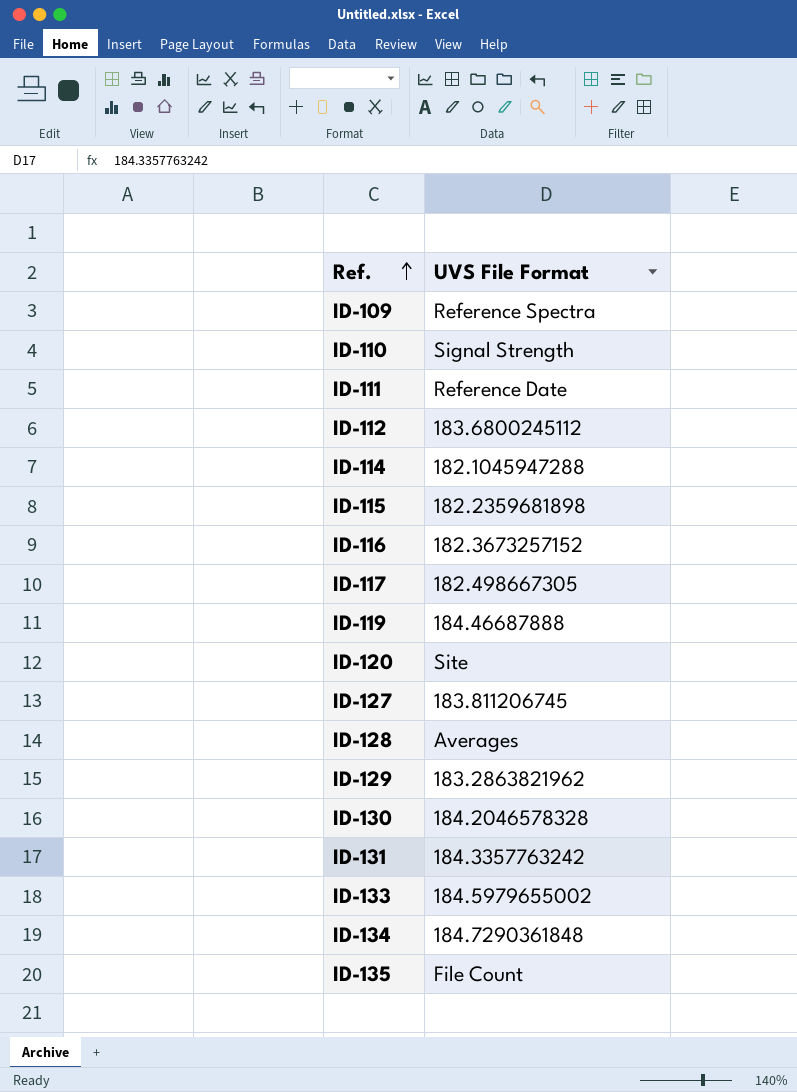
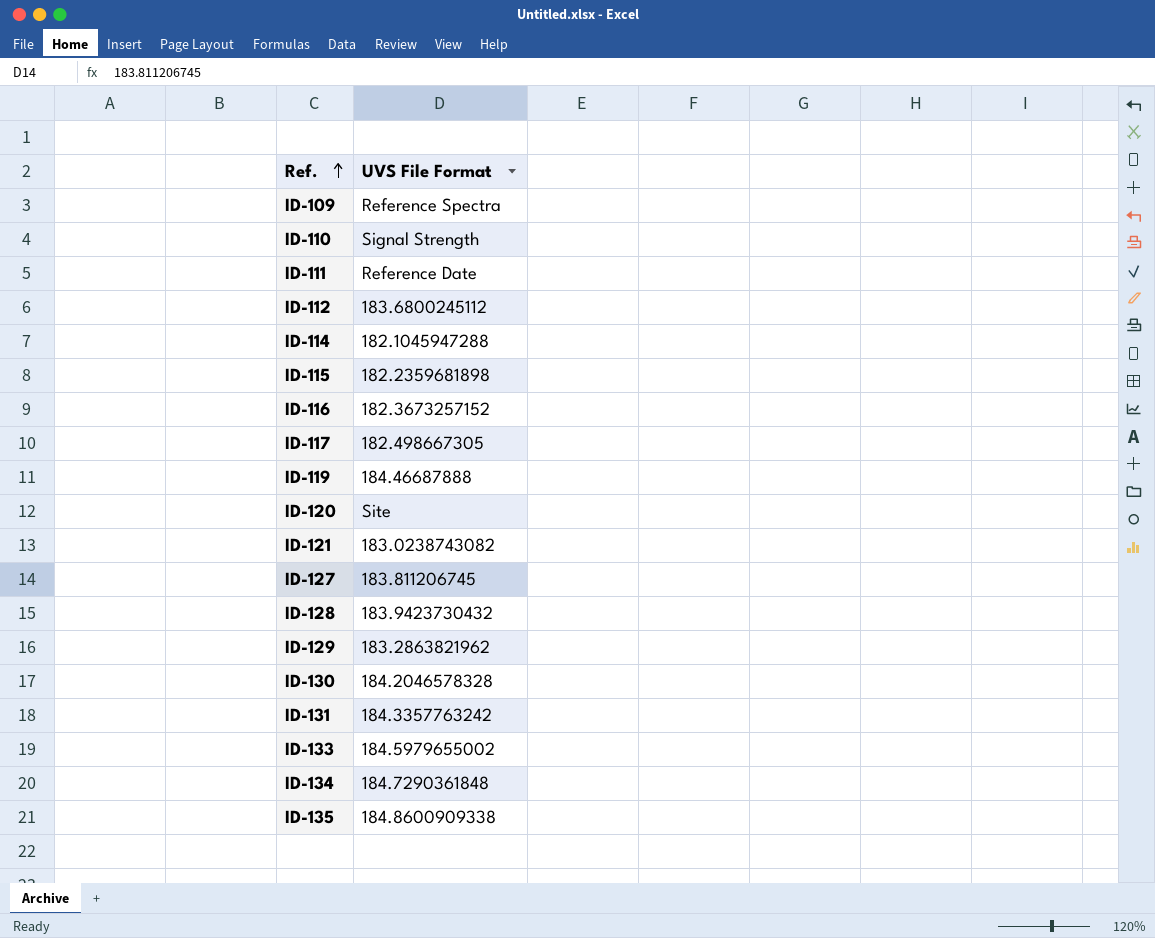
row ID-121: none -> 183.0238743082
ID-128 | UVS File Format: Averages -> 183.9423730432
ID-135 | UVS File Format: File Count -> 184.8600909338

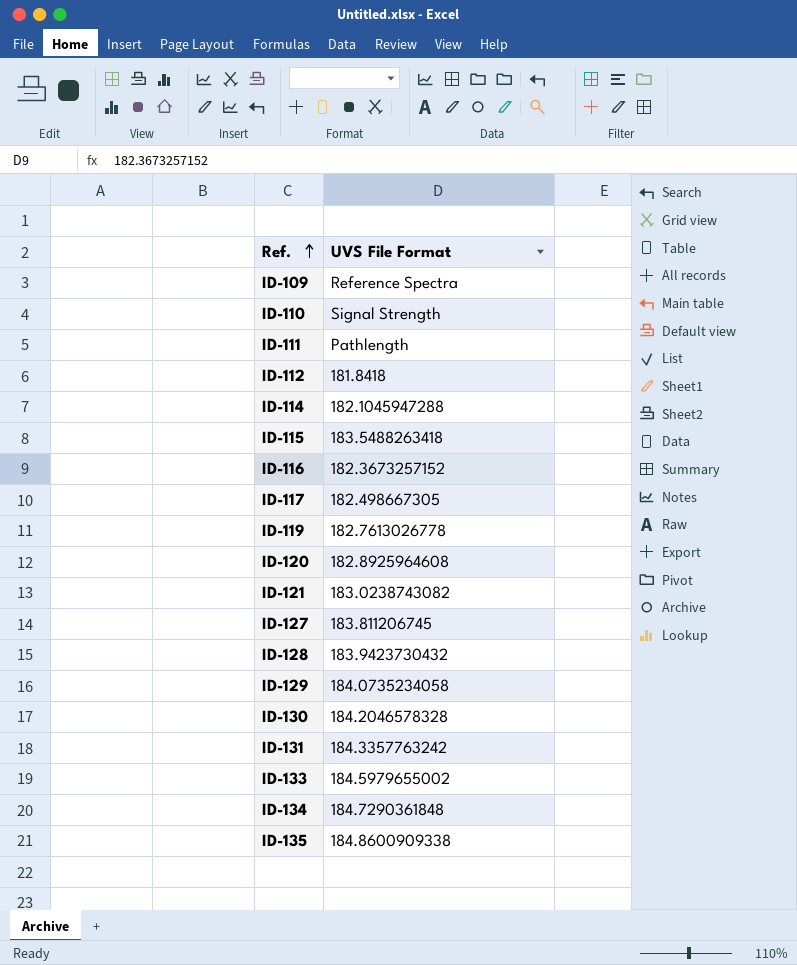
ID-111 | UVS File Format: Reference Date -> Pathlength
ID-112 | UVS File Format: 183.6800245112 -> 181.8418
ID-115 | UVS File Format: 182.2359681898 -> 183.5488263418
ID-119 | UVS File Format: 184.46687888 -> 182.7613026778
ID-120 | UVS File Format: Site -> 182.8925964608
ID-129 | UVS File Format: 183.2863821962 -> 184.0735234058

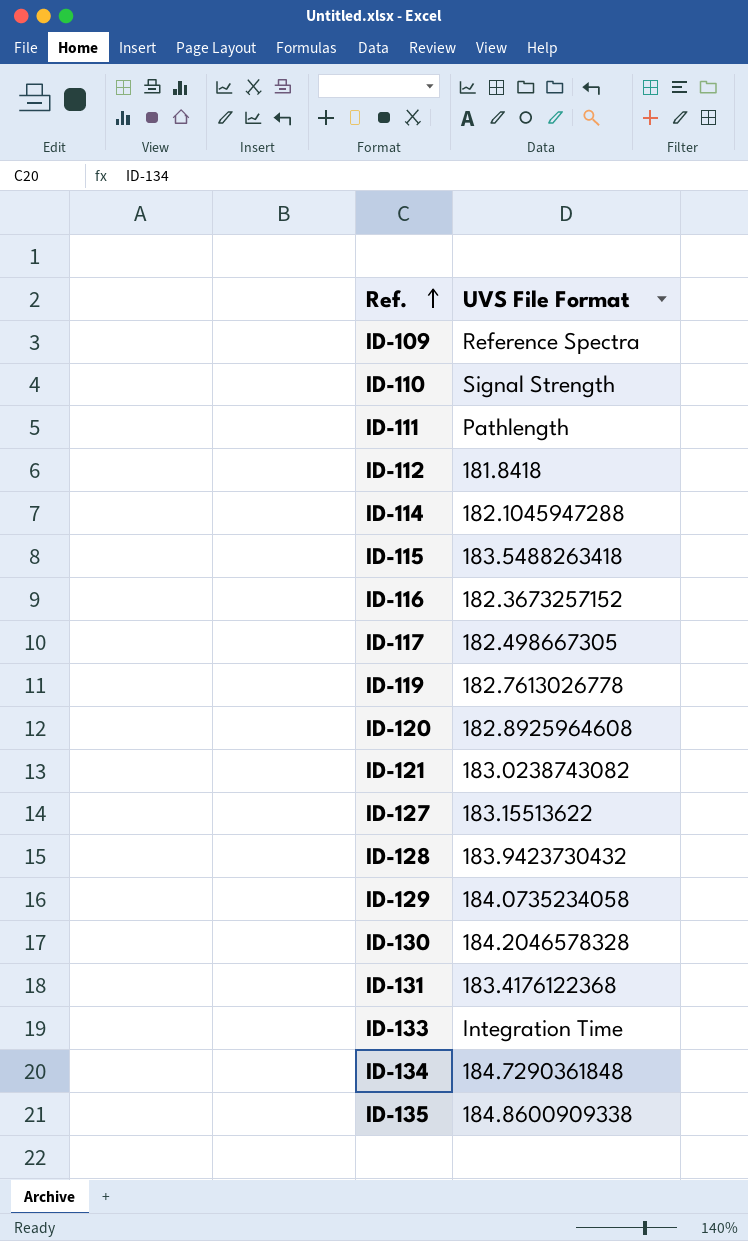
ID-127 | UVS File Format: 183.811206745 -> 183.15513622
ID-131 | UVS File Format: 184.3357763242 -> 183.4176122368
ID-133 | UVS File Format: 184.5979655002 -> Integration Time

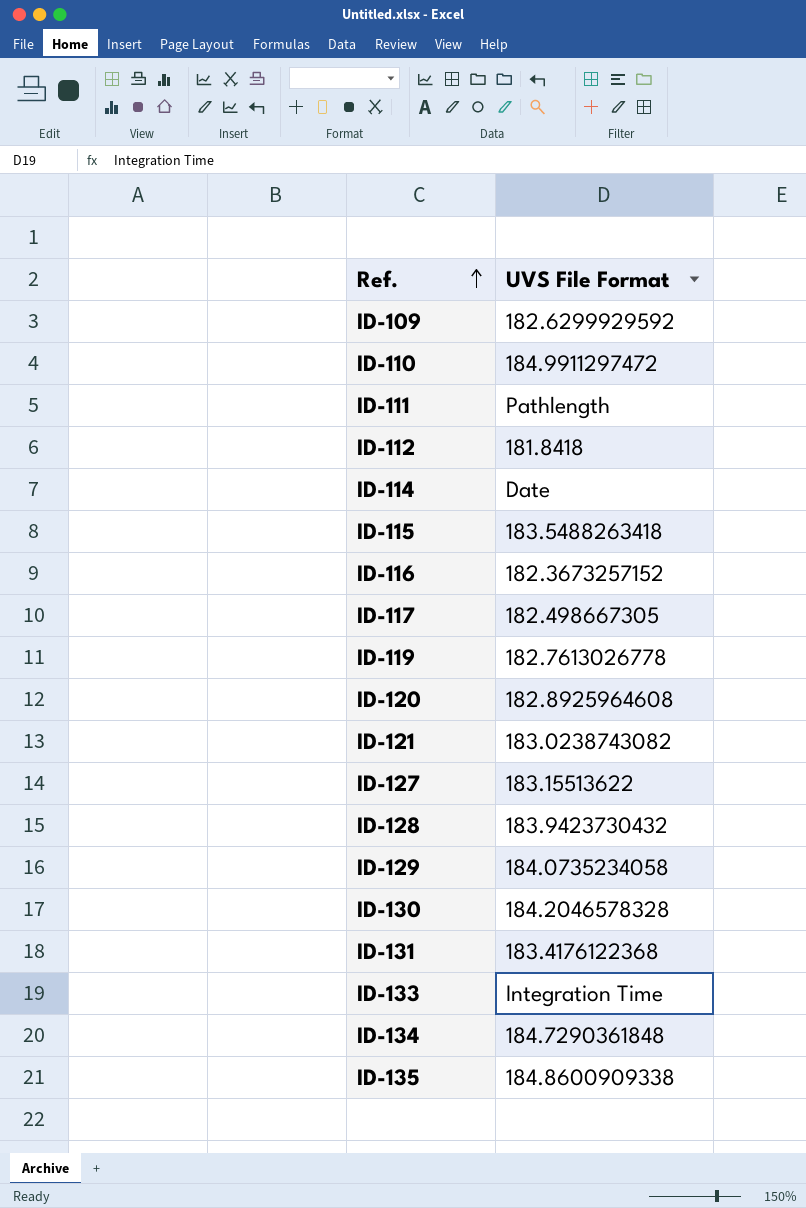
ID-109 | UVS File Format: Reference Spectra -> 182.6299929592
ID-110 | UVS File Format: Signal Strength -> 184.9911297472
ID-114 | UVS File Format: 182.1045947288 -> Date

